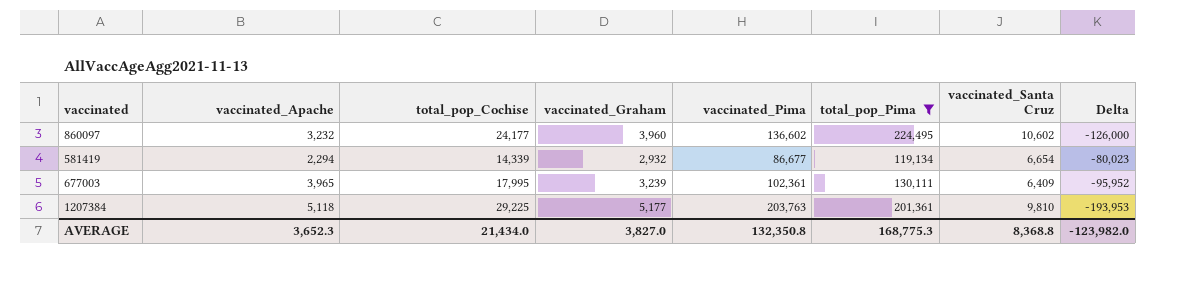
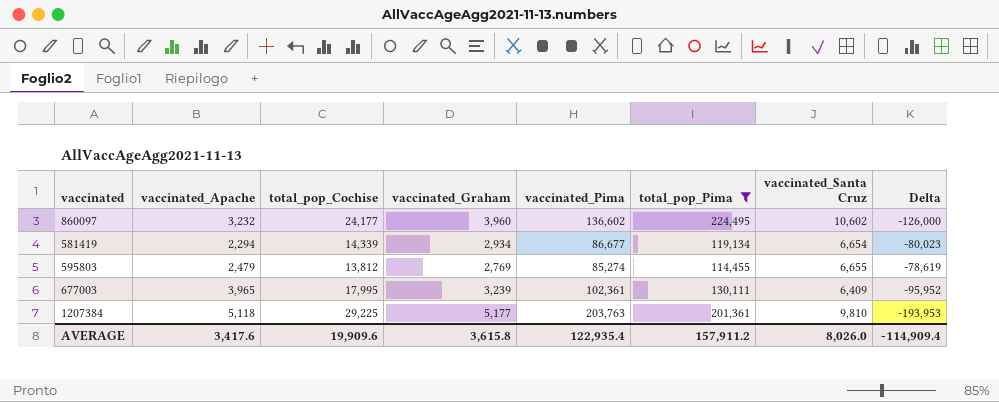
581419 | vaccinated_Graham: 2,932 -> 2,934
row 595803: none -> 2,479 | 13,812 | 2,769 | 85,274 | 114,455 | 6,655 | -78,619
AVERAGE | vaccinated_Apache: 3,652.3 -> 3,417.6
AVERAGE | total_pop_Cochise: 21,434.0 -> 19,909.6
AVERAGE | vaccinated_Graham: 3,827.0 -> 3,615.8
AVERAGE | vaccinated_Pima: 132,350.8 -> 122,935.4
AVERAGE | total_pop_Pima: 168,775.3 -> 157,911.2
AVERAGE | vaccinated_Santa Cruz: 8,368.8 -> 8,026.0
AVERAGE | Delta: -123,982.0 -> -114,909.4

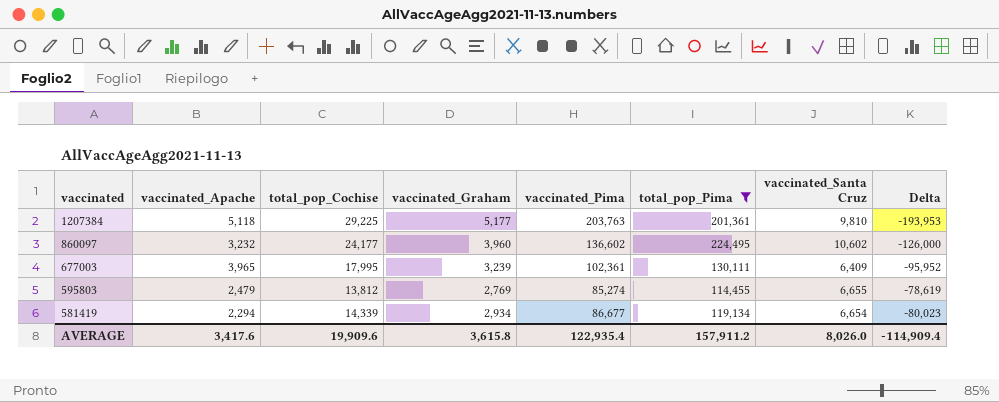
row order: none -> vaccinated descending

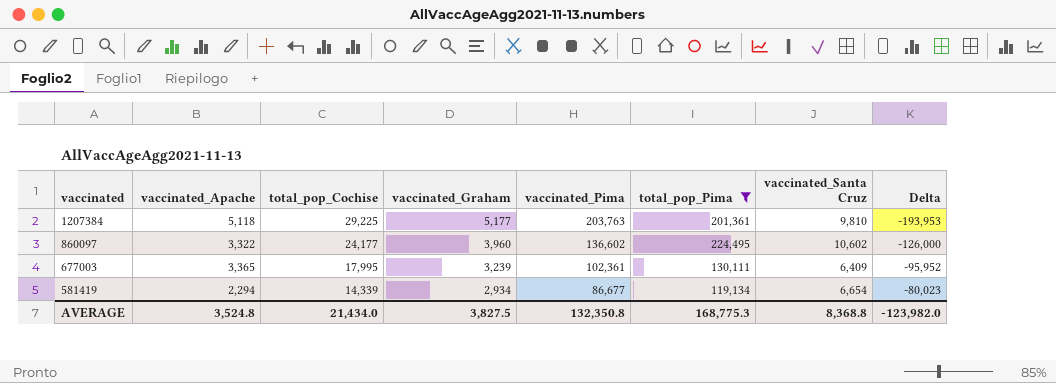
row 595803: 2,479 | 13,812 | 2,769 | 85,274 | 114,455 | 6,655 | -78,619 -> none
860097 | vaccinated_Apache: 3,232 -> 3,322
677003 | vaccinated_Apache: 3,965 -> 3,365
AVERAGE | vaccinated_Apache: 3,417.6 -> 3,524.8
AVERAGE | total_pop_Cochise: 19,909.6 -> 21,434.0
AVERAGE | vaccinated_Graham: 3,615.8 -> 3,827.5
AVERAGE | vaccinated_Pima: 122,935.4 -> 132,350.8
AVERAGE | total_pop_Pima: 157,911.2 -> 168,775.3
AVERAGE | vaccinated_Santa Cruz: 8,026.0 -> 8,368.8
AVERAGE | Delta: -114,909.4 -> -123,982.0

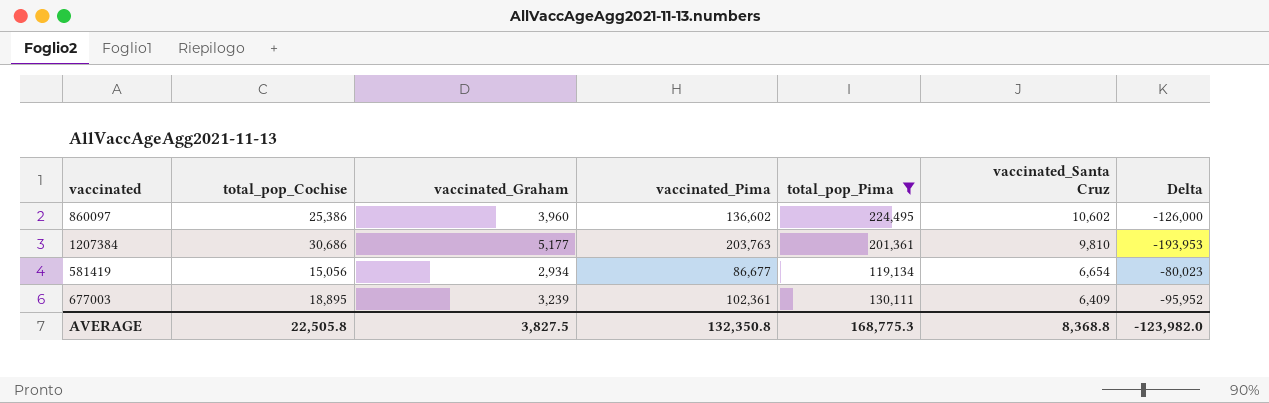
row order: vaccinated descending -> vaccinated_Santa Cruz descending
column vaccinated_Apache | position: 2 -> none
860097 | total_pop_Cochise: 24,177 -> 25,386
1207384 | total_pop_Cochise: 29,225 -> 30,686
581419 | total_pop_Cochise: 14,339 -> 15,056
677003 | total_pop_Cochise: 17,995 -> 18,895
AVERAGE | total_pop_Cochise: 21,434.0 -> 22,505.8

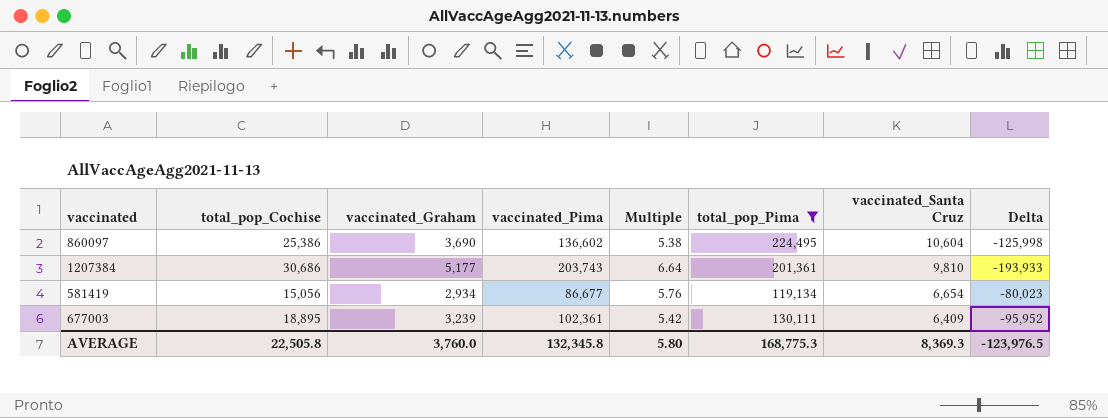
column Multiple | formula: none -> [vaccinated_Pima] / [total_pop_Cochise]
860097 | vaccinated_Graham: 3,960 -> 3,690
860097 | vaccinated_Santa Cruz: 10,602 -> 10,604
860097 | Delta: -126,000 -> -125,998
1207384 | vaccinated_Pima: 203,763 -> 203,743
1207384 | Delta: -193,953 -> -193,933
AVERAGE | vaccinated_Graham: 3,827.5 -> 3,760.0
AVERAGE | vaccinated_Pima: 132,350.8 -> 132,345.8
AVERAGE | vaccinated_Santa Cruz: 8,368.8 -> 8,369.3
AVERAGE | Delta: -123,982.0 -> -123,976.5

